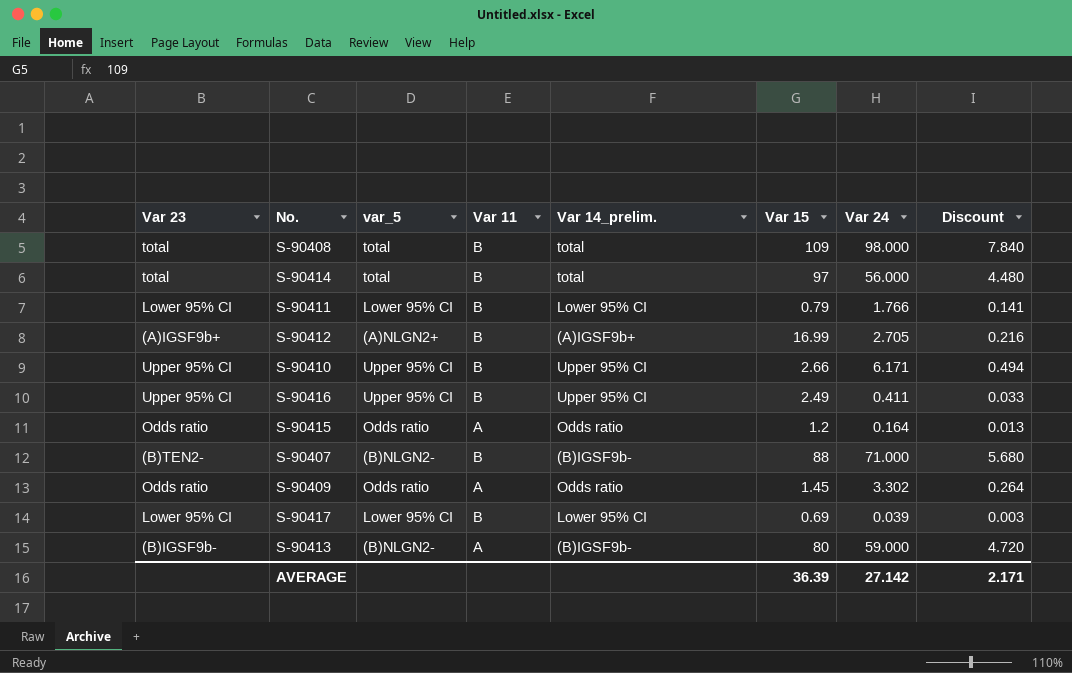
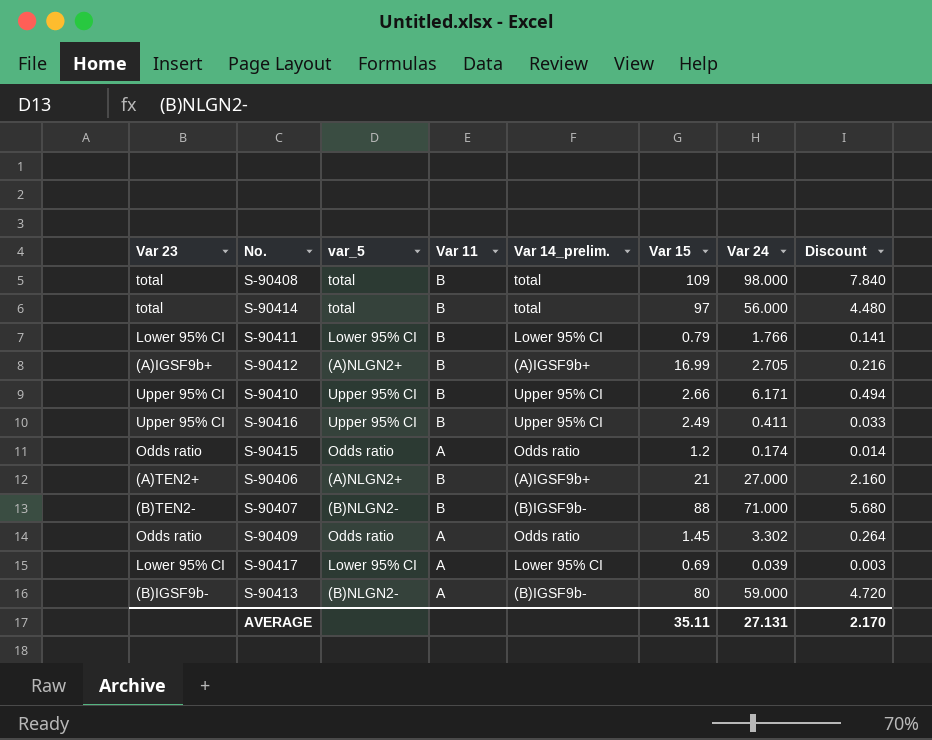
S-90415 | Var 24: 0.164 -> 0.174
S-90415 | Discount: 0.013 -> 0.014
row S-90406: none -> (A)TEN2+ | (A)NLGN2+ | B | (A)IGSF9b+ | 21 | 27.000 | 2.160
S-90417 | Var 11: B -> A
AVERAGE | Var 15: 36.39 -> 35.11
AVERAGE | Var 24: 27.142 -> 27.131
AVERAGE | Discount: 2.171 -> 2.170

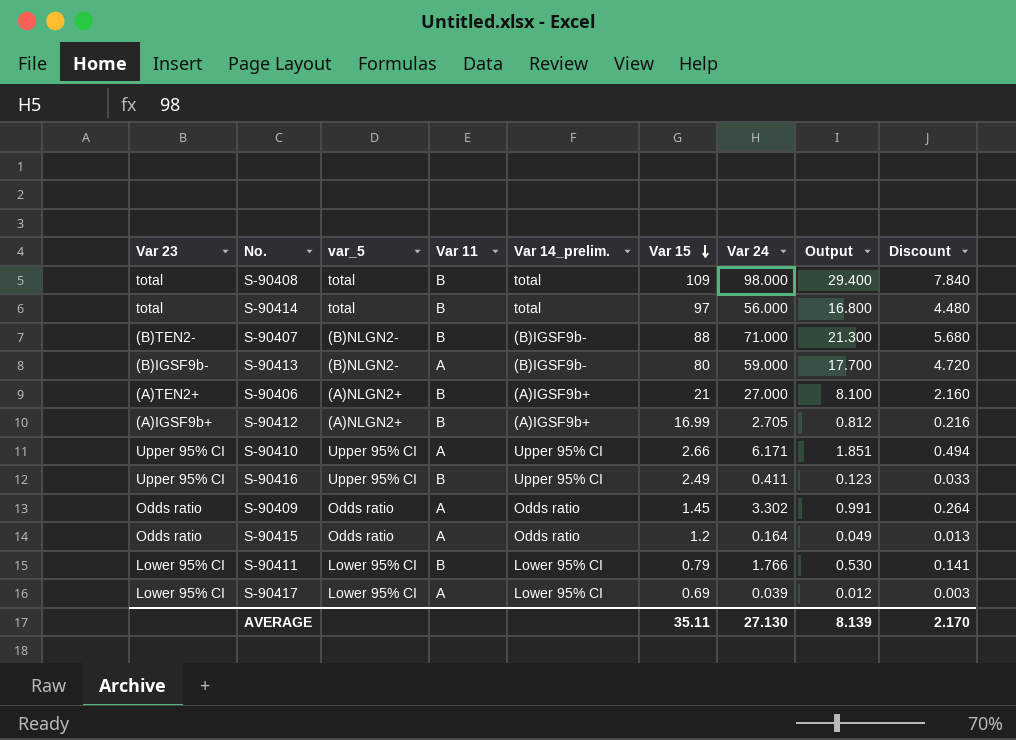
row order: none -> Var 15 descending
column Output | formula: none -> [Var 24] * 0.3
S-90410 | Var 11: B -> A
S-90415 | Var 24: 0.174 -> 0.164
S-90415 | Discount: 0.014 -> 0.013
AVERAGE | Var 24: 27.131 -> 27.130

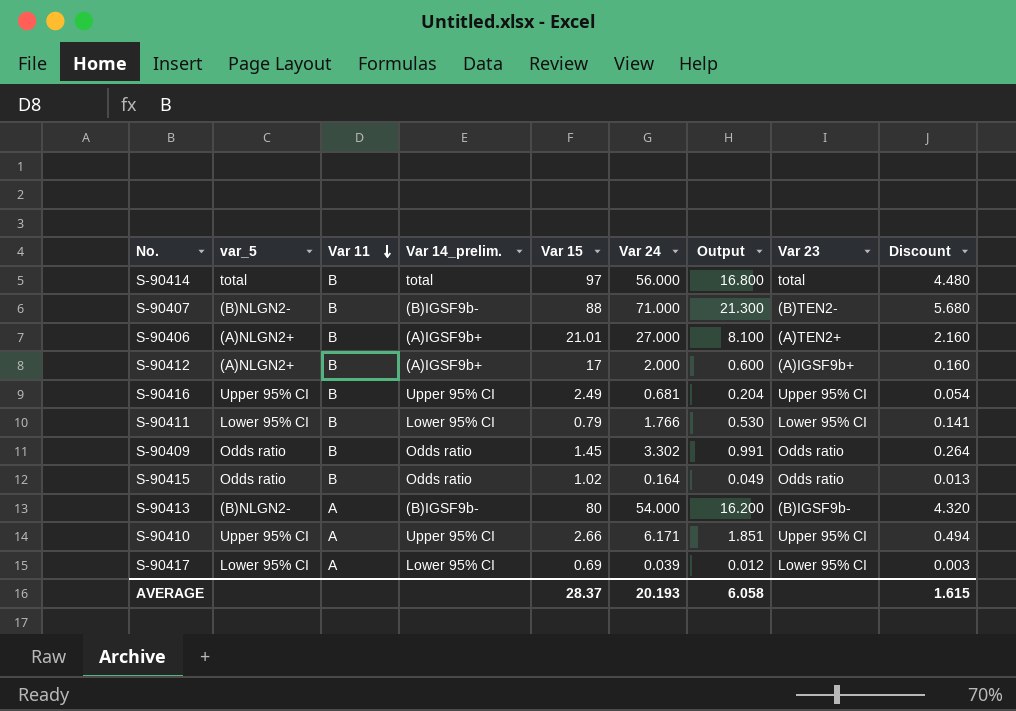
row order: Var 15 descending -> Var 11 descending
column Var 23 | position: 1 -> 8
row S-90408: total | total | B | total | 109 | 98.000 | 29.400 | 7.840 -> none
S-90406 | Var 15: 21 -> 21.01
S-90412 | Var 15: 16.99 -> 17
S-90412 | Var 24: 2.705 -> 2.000
S-90412 | Output: 0.812 -> 0.600
S-90412 | Discount: 0.216 -> 0.160
S-90416 | Var 24: 0.411 -> 0.681
S-90416 | Output: 0.123 -> 0.204
S-90416 | Discount: 0.033 -> 0.054
S-90409 | Var 11: A -> B
S-90415 | Var 11: A -> B
S-90415 | Var 15: 1.2 -> 1.02
S-90413 | Var 24: 59.000 -> 54.000
S-90413 | Output: 17.700 -> 16.200
S-90413 | Discount: 4.720 -> 4.320
AVERAGE | Var 15: 35.11 -> 28.37
AVERAGE | Var 24: 27.130 -> 20.193
AVERAGE | Output: 8.139 -> 6.058
AVERAGE | Discount: 2.170 -> 1.615

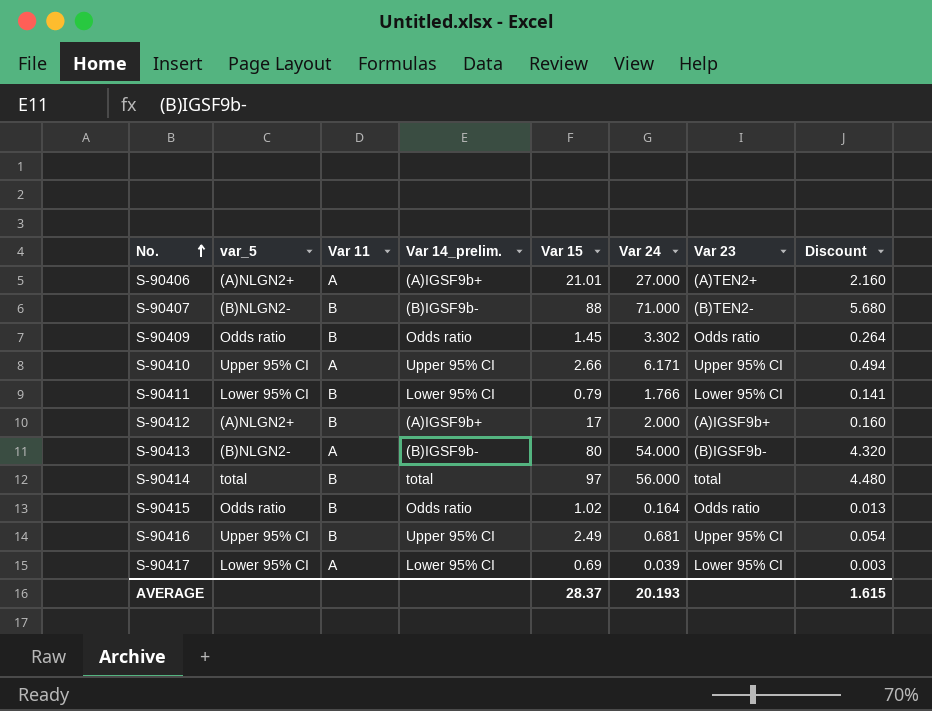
row order: Var 11 descending -> No. ascending
column Output | formula: [Var 24] * 0.3 -> none
S-90406 | Var 11: B -> A

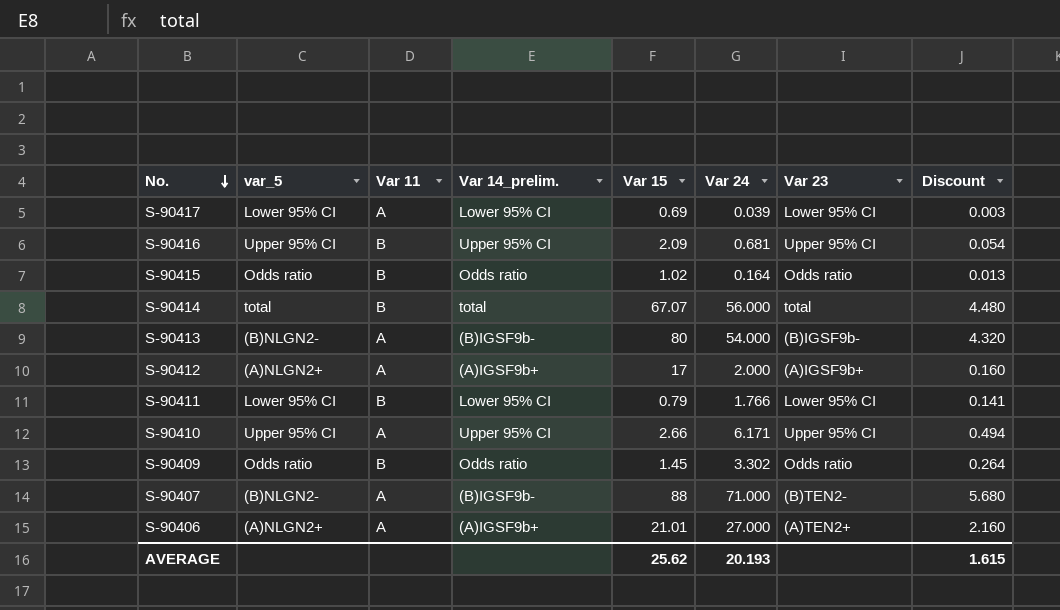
row order: No. ascending -> No. descending
S-90416 | Var 15: 2.49 -> 2.09
S-90414 | Var 15: 97 -> 67.07
S-90412 | Var 11: B -> A
S-90407 | Var 11: B -> A
AVERAGE | Var 15: 28.37 -> 25.62

